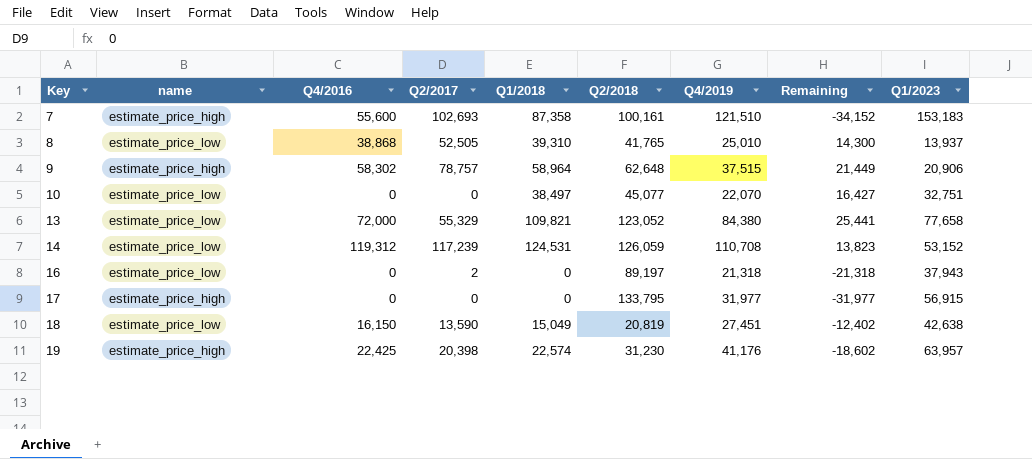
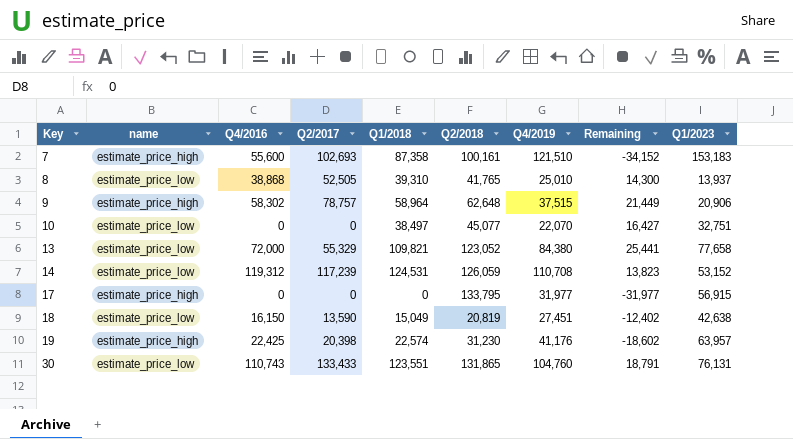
row 16: estimate_price_low | 0 | 2 | 0 | 89,197 | 21,318 | -21,318 | 37,943 -> none
row 30: none -> estimate_price_low | 110,743 | 133,433 | 123,551 | 131,865 | 104,760 | 18,791 | 76,131

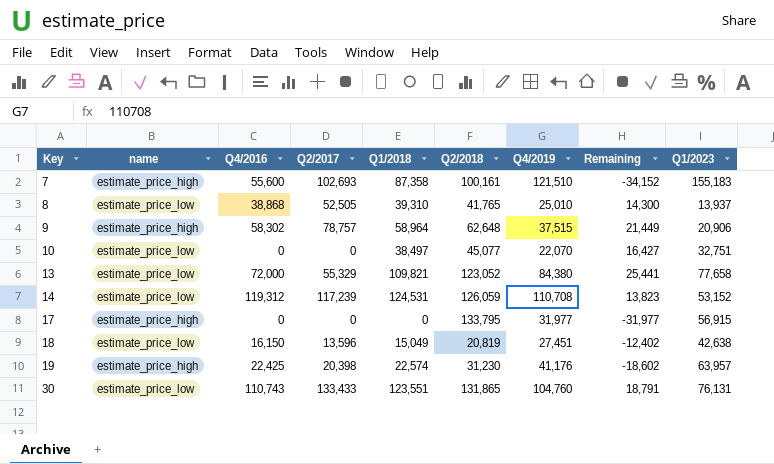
7 | Q1/2023: 153,183 -> 155,183
18 | Q2/2017: 13,590 -> 13,596

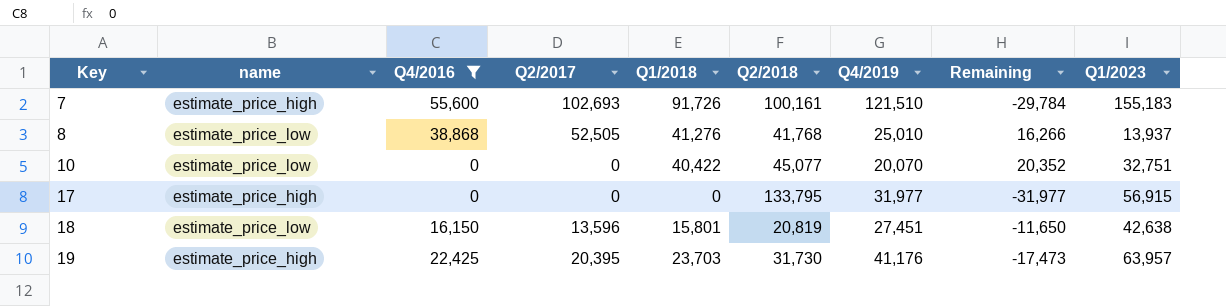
filter: none -> Q4/2016 <= 55,600
7 | Q1/2018: 87,358 -> 91,726
7 | Remaining: -34,152 -> -29,784
8 | Q1/2018: 39,310 -> 41,276
8 | Q2/2018: 41,765 -> 41,768
8 | Remaining: 14,300 -> 16,266
10 | Q1/2018: 38,497 -> 40,422
10 | Q4/2019: 22,070 -> 20,070
10 | Remaining: 16,427 -> 20,352
18 | Q1/2018: 15,049 -> 15,801
18 | Remaining: -12,402 -> -11,650
19 | Q2/2017: 20,398 -> 20,395
19 | Q1/2018: 22,574 -> 23,703
19 | Q2/2018: 31,230 -> 31,730
19 | Remaining: -18,602 -> -17,473

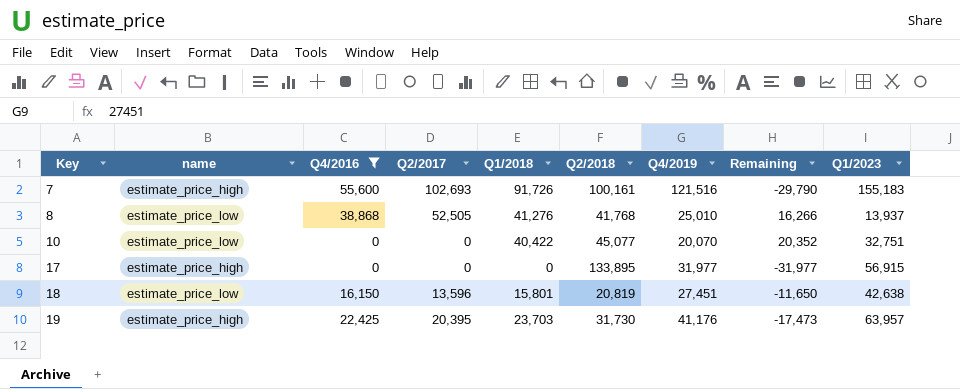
7 | Q4/2019: 121,510 -> 121,516
7 | Remaining: -29,784 -> -29,790
17 | Q2/2018: 133,795 -> 133,895

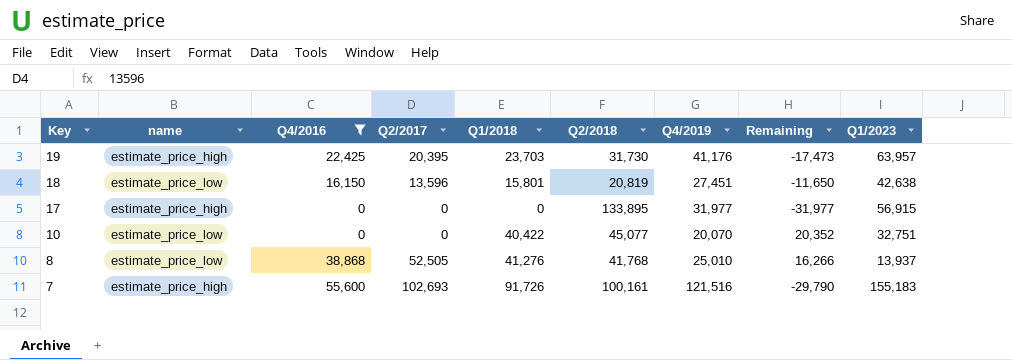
row order: Key ascending -> Key descending

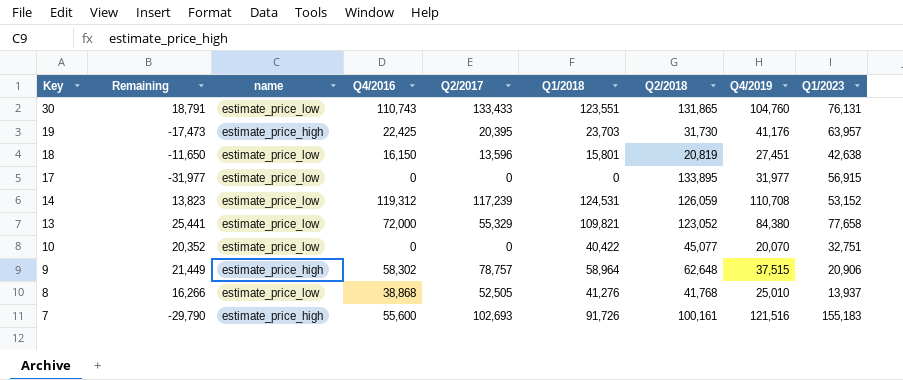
filter: Q4/2016 <= 55,600 -> none
column Remaining | position: 8 -> 2
17 | name: estimate_price_high -> estimate_price_low

